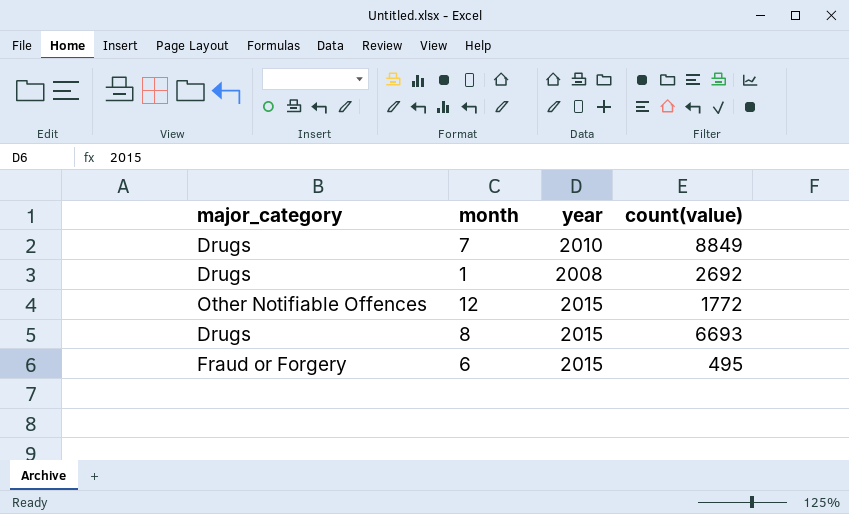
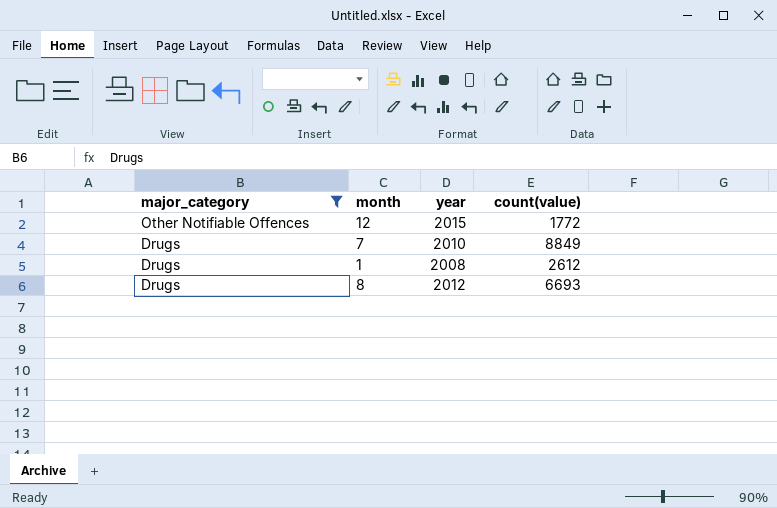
filter: none -> major_category != Fraud or Forgery
row order: none -> major_category descending
1 | count(value): 2692 -> 2612
8 | year: 2015 -> 2012

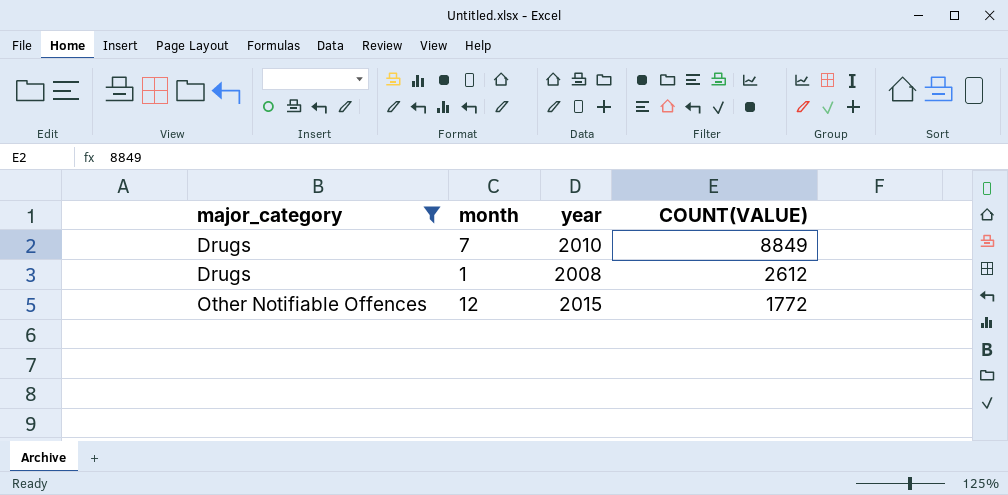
row order: major_category descending -> major_category ascending
column name: count(value) -> COUNT(VALUE)
row 8: Drugs | 2012 | 6693 -> none

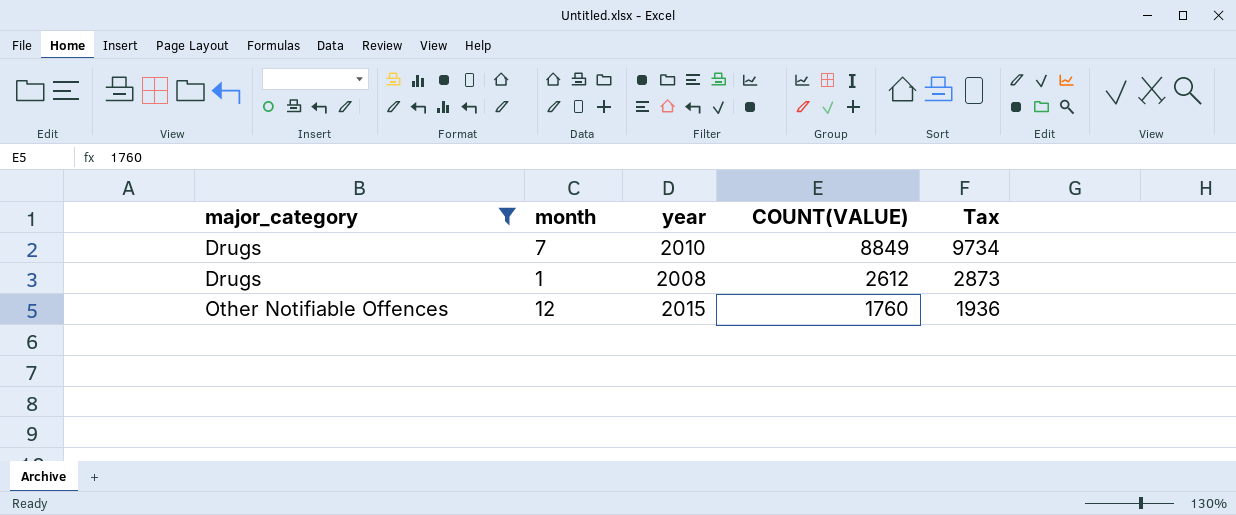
column Tax | formula: none -> [COUNT(VALUE)] * 1.1
12 | COUNT(VALUE): 1772 -> 1760

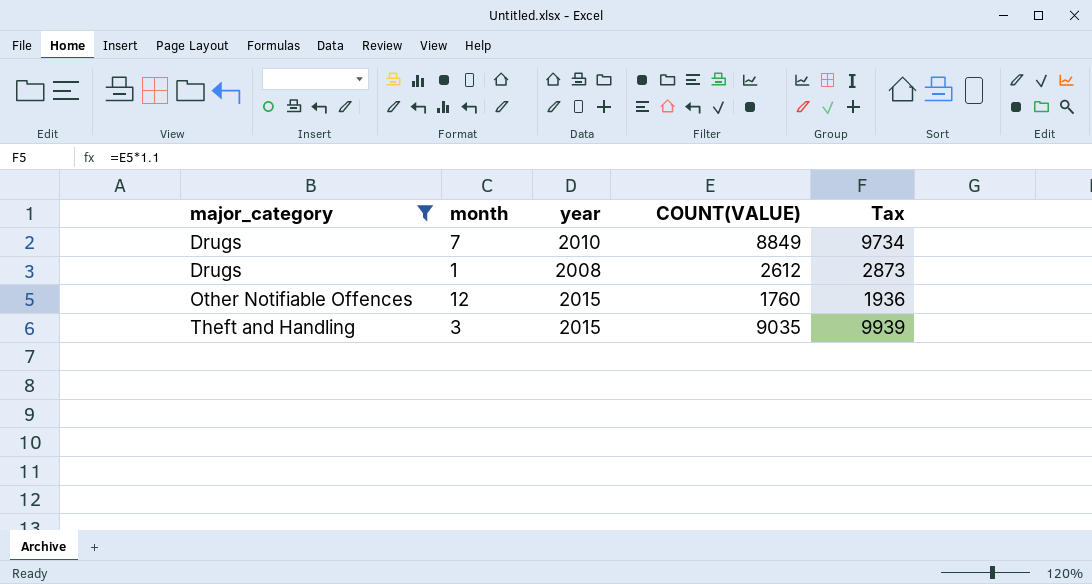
row 3: none -> Theft and Handling | 2015 | 9035 | 9939

